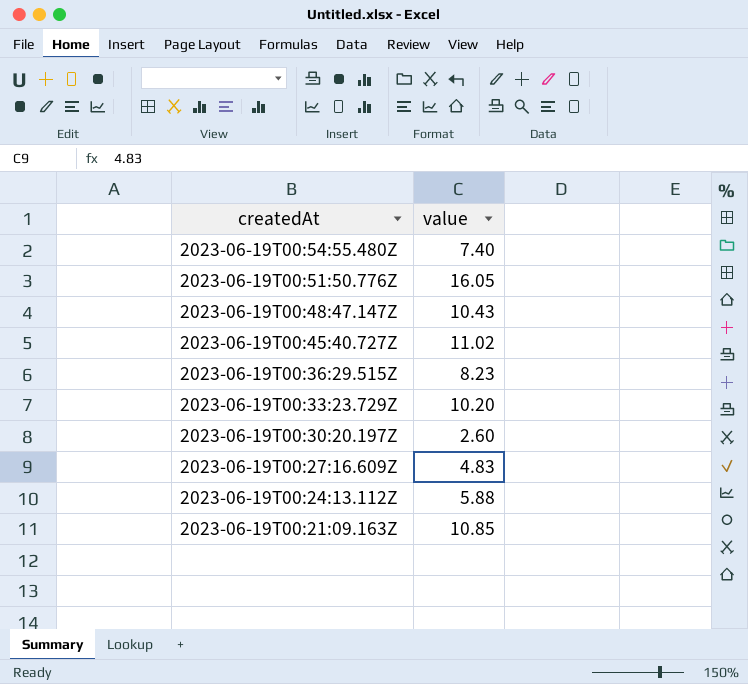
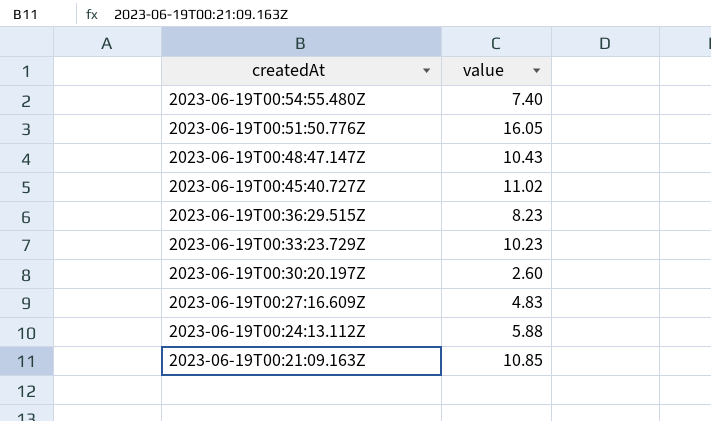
2023-06-19T00:33:23.729Z | value: 10.20 -> 10.23

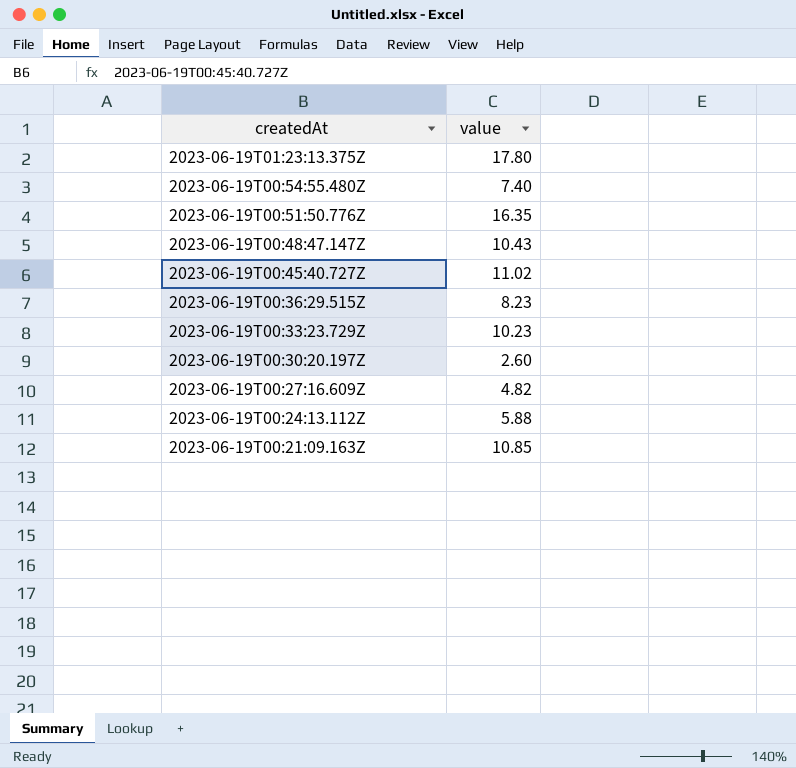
row 2023-06-19T01:23:13.375Z: none -> 17.80
2023-06-19T00:51:50.776Z | value: 16.05 -> 16.35
2023-06-19T00:27:16.609Z | value: 4.83 -> 4.82

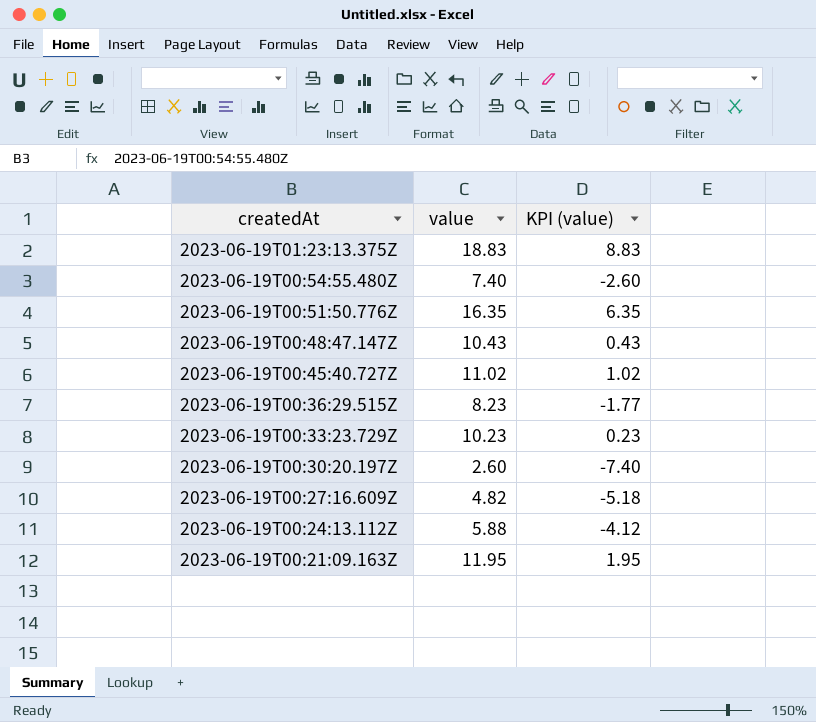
column KPI (value) | formula: none -> [value] - 10
2023-06-19T01:23:13.375Z | value: 17.80 -> 18.83
2023-06-19T00:21:09.163Z | value: 10.85 -> 11.95

